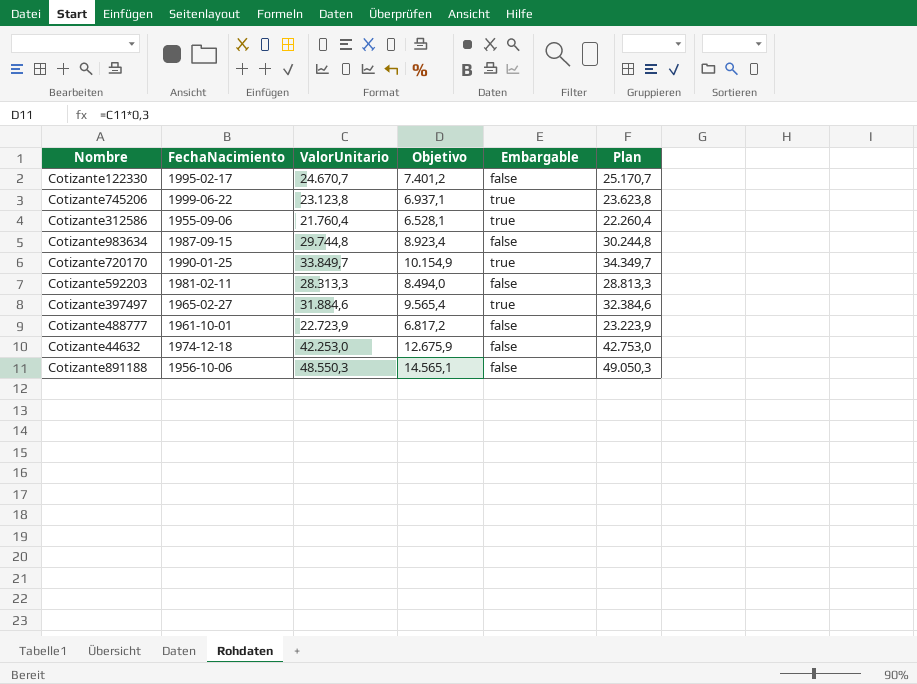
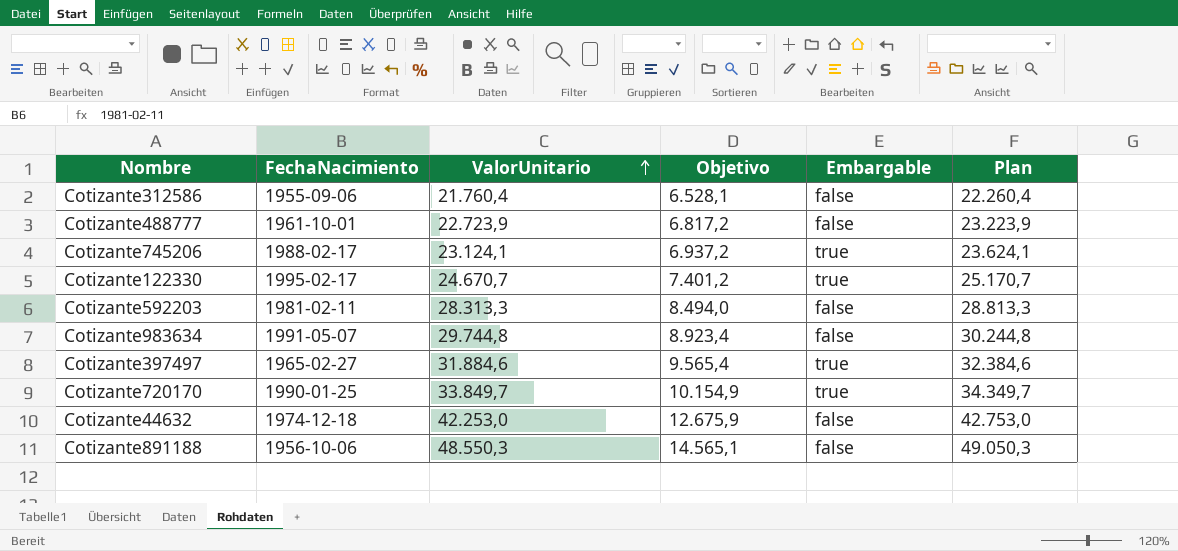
row order: none -> ValorUnitario ascending
Cotizante312586 | Embargable: true -> false
Cotizante745206 | FechaNacimiento: 1999-06-22 -> 1988-02-17
Cotizante745206 | ValorUnitario: 23.123,8 -> 23.124,1
Cotizante745206 | Objetivo: 6.937,1 -> 6.937,2
Cotizante745206 | Plan: 23.623,8 -> 23.624,1
Cotizante122330 | Embargable: false -> true
Cotizante983634 | FechaNacimiento: 1987-09-15 -> 1991-05-07

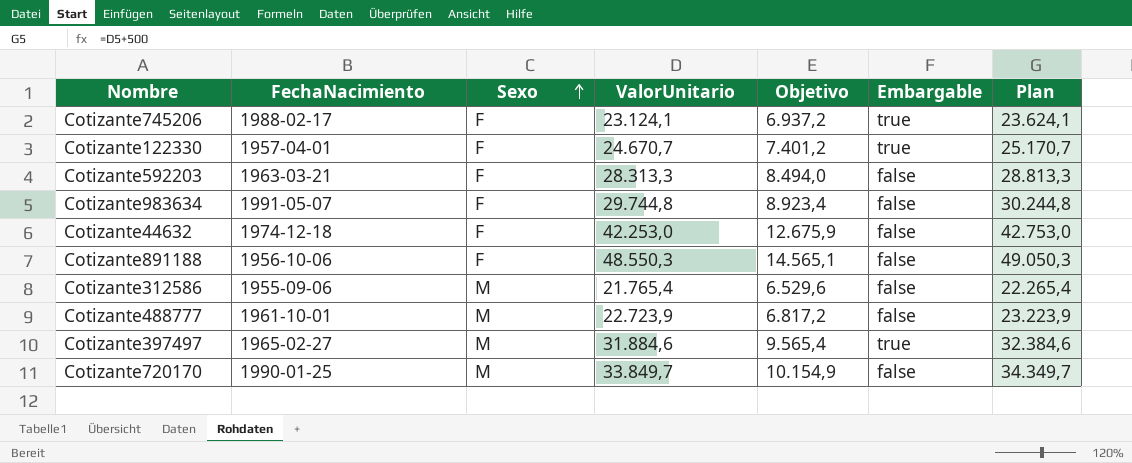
row order: ValorUnitario ascending -> Sexo ascending
column Sexo | position: none -> 3
Cotizante122330 | FechaNacimiento: 1995-02-17 -> 1957-04-01
Cotizante592203 | FechaNacimiento: 1981-02-11 -> 1963-03-21
Cotizante312586 | ValorUnitario: 21.760,4 -> 21.765,4
Cotizante312586 | Objetivo: 6.528,1 -> 6.529,6
Cotizante312586 | Plan: 22.260,4 -> 22.265,4
Cotizante720170 | Embargable: true -> false

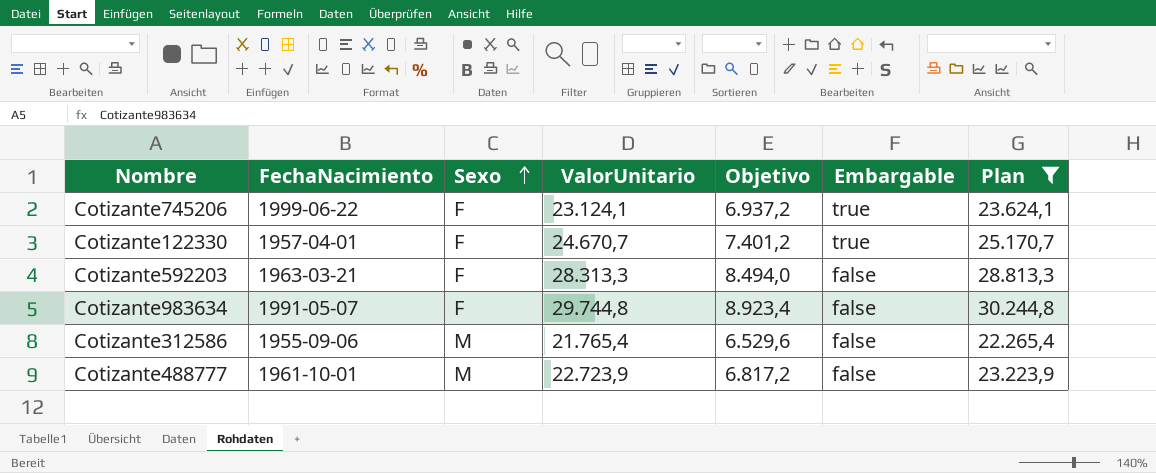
filter: none -> Plan <= 30.244,8
Cotizante745206 | FechaNacimiento: 1988-02-17 -> 1999-06-22

